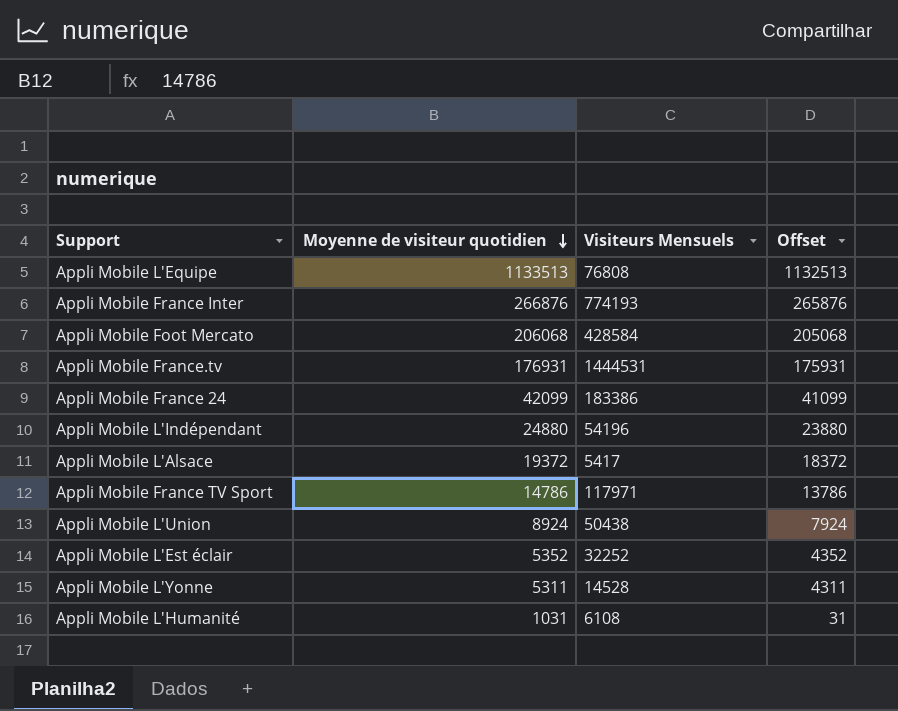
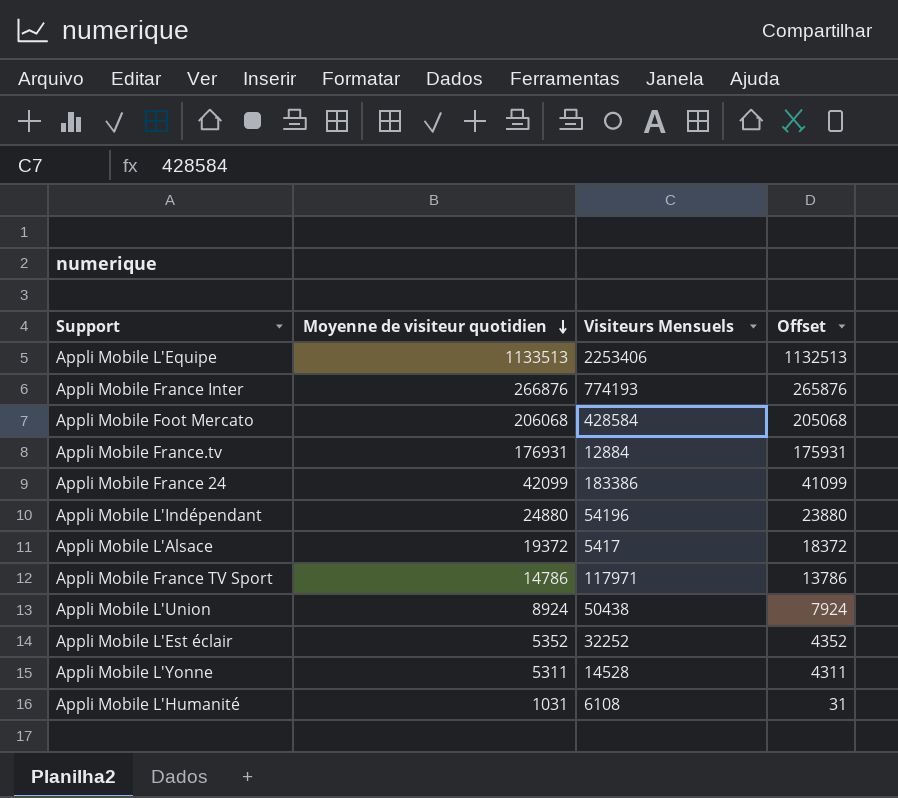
Appli Mobile L'Equipe | Visiteurs Mensuels: 76808 -> 2253406
Appli Mobile France.tv | Visiteurs Mensuels: 1444531 -> 12884

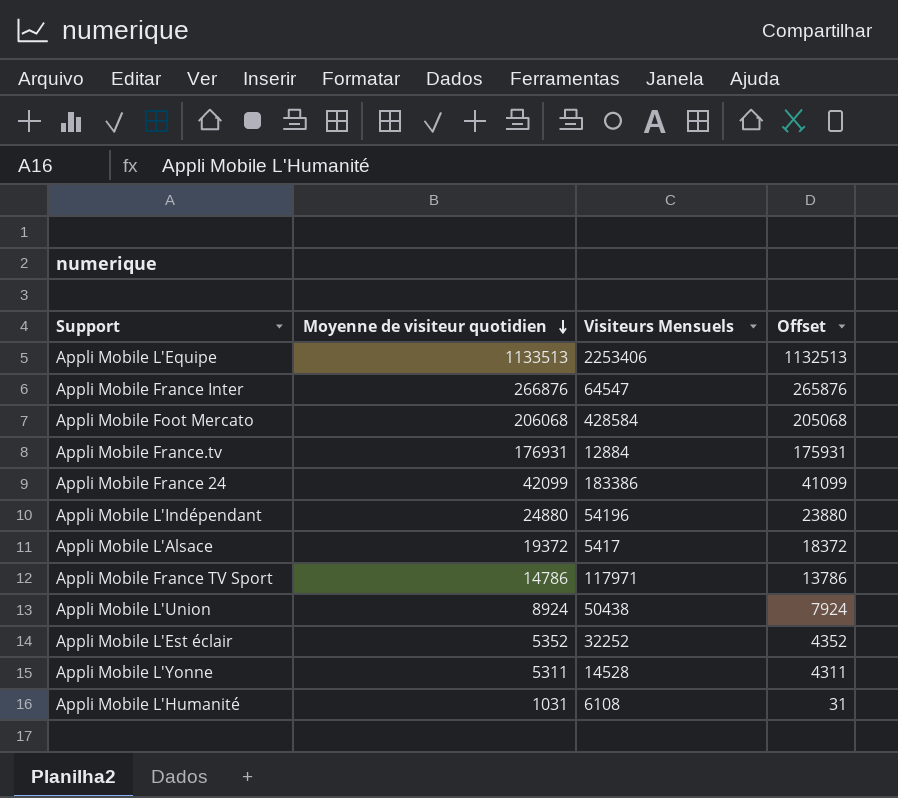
Appli Mobile France Inter | Visiteurs Mensuels: 774193 -> 64547

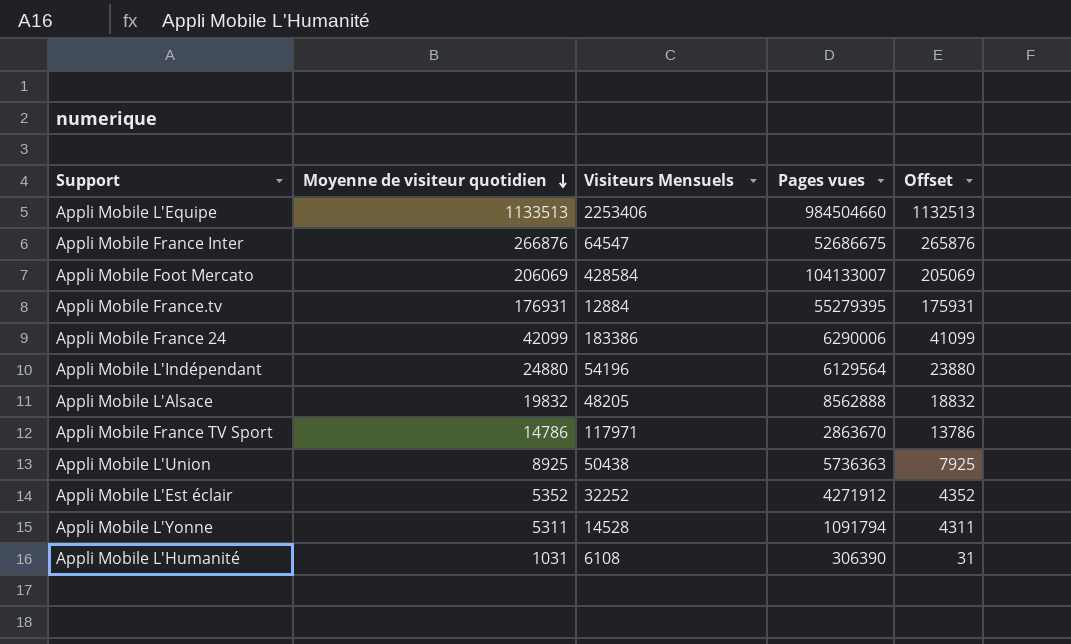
column Pages vues | position: none -> 4
Appli Mobile Foot Mercato | Moyenne de visiteur quotidien: 206068 -> 206069
Appli Mobile Foot Mercato | Offset: 205068 -> 205069
Appli Mobile L'Alsace | Moyenne de visiteur quotidien: 19372 -> 19832
Appli Mobile L'Alsace | Visiteurs Mensuels: 5417 -> 48205
Appli Mobile L'Alsace | Offset: 18372 -> 18832
Appli Mobile L'Union | Moyenne de visiteur quotidien: 8924 -> 8925
Appli Mobile L'Union | Offset: 7924 -> 7925

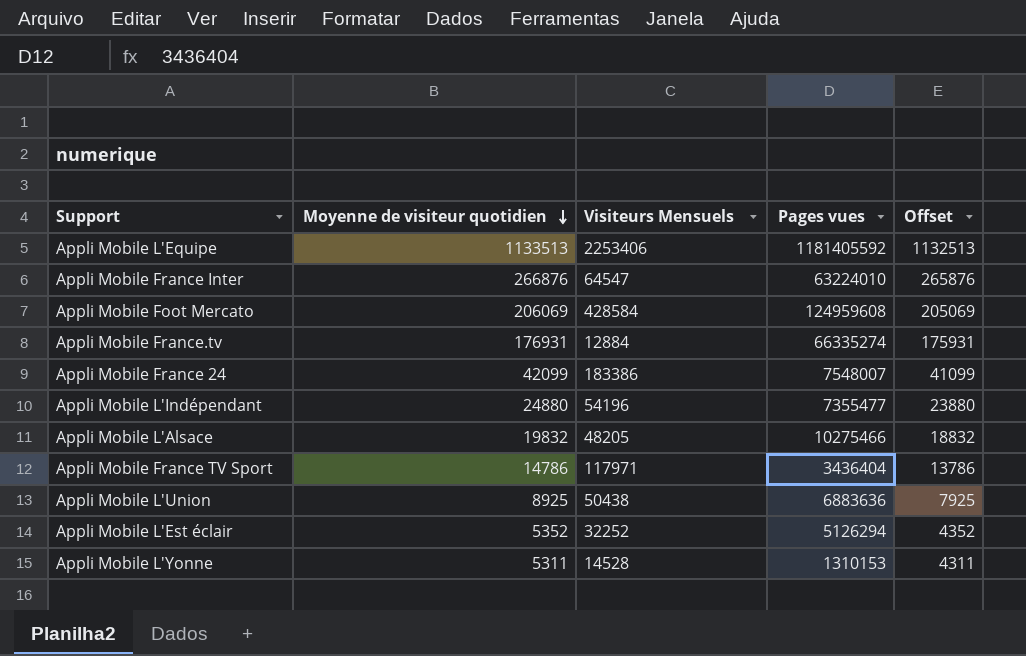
row Appli Mobile L'Humanité: 1031 | 6108 | 306390 | 31 -> none
Appli Mobile L'Equipe | Pages vues: 984504660 -> 1181405592
Appli Mobile France Inter | Pages vues: 52686675 -> 63224010
Appli Mobile Foot Mercato | Pages vues: 104133007 -> 124959608
Appli Mobile France.tv | Pages vues: 55279395 -> 66335274
Appli Mobile France 24 | Pages vues: 6290006 -> 7548007
Appli Mobile L'Indépendant | Pages vues: 6129564 -> 7355477
Appli Mobile L'Alsace | Pages vues: 8562888 -> 10275466
Appli Mobile France TV Sport | Pages vues: 2863670 -> 3436404
Appli Mobile L'Union | Pages vues: 5736363 -> 6883636
Appli Mobile L'Est éclair | Pages vues: 4271912 -> 5126294
Appli Mobile L'Yonne | Pages vues: 1091794 -> 1310153

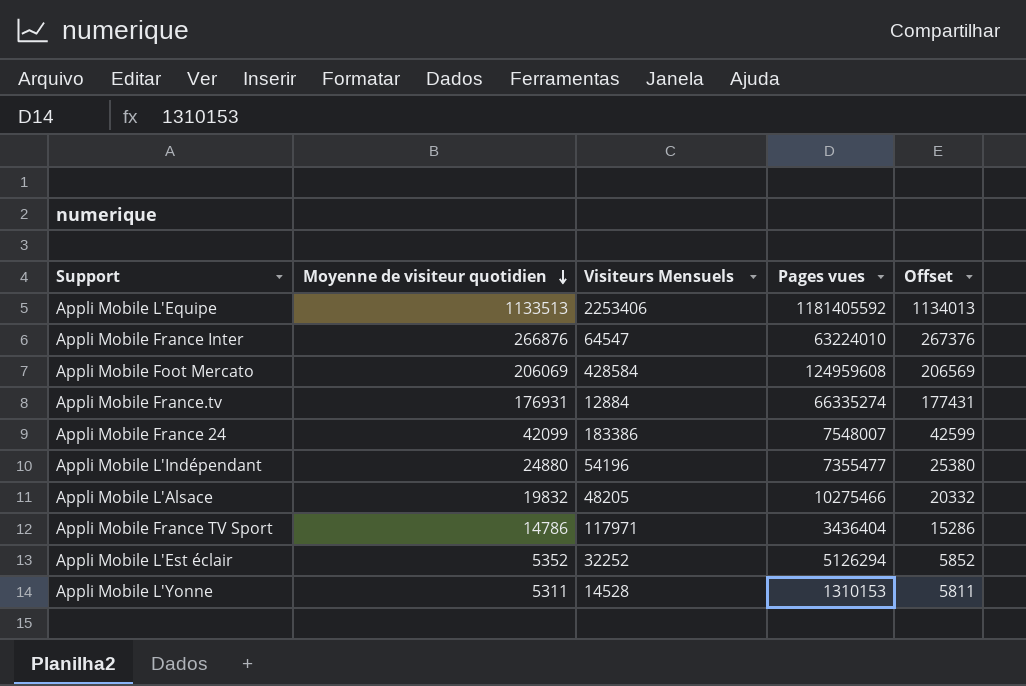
column Offset | formula: [Moyenne de visiteur quotidien] - 1000 -> [Moyenne de visiteur quotidien] + 500
row Appli Mobile L'Union: 8925 | 50438 | 6883636 | 7925 -> none

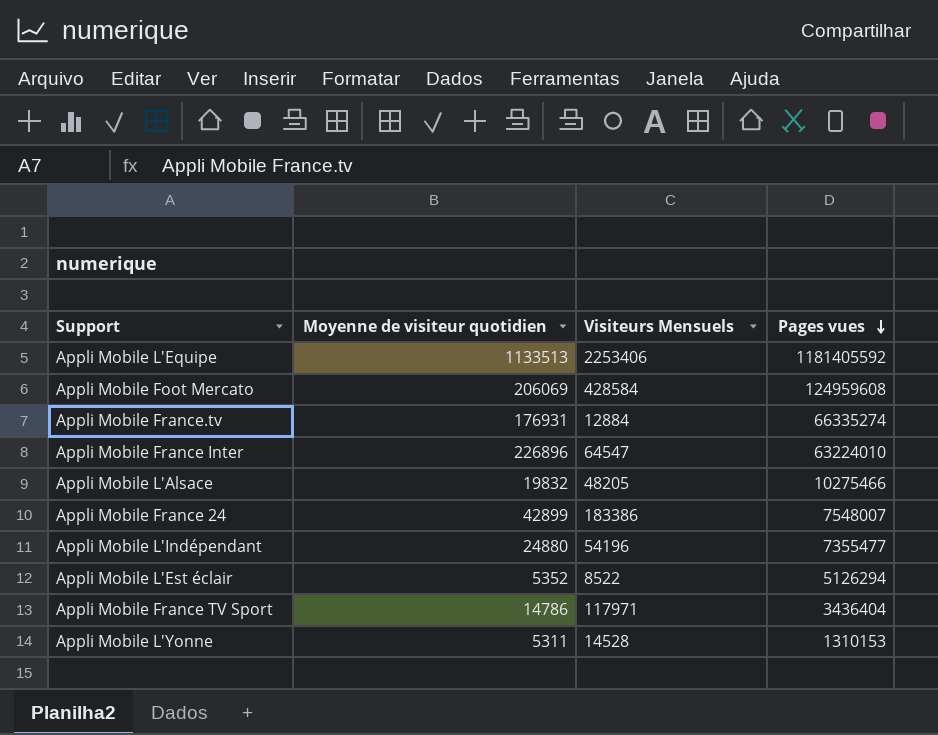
row order: Moyenne de visiteur quotidien descending -> Pages vues descending
column Offset | formula: [Moyenne de visiteur quotidien] + 500 -> none
Appli Mobile France Inter | Moyenne de visiteur quotidien: 266876 -> 226896
Appli Mobile France 24 | Moyenne de visiteur quotidien: 42099 -> 42899
Appli Mobile L'Est éclair | Visiteurs Mensuels: 32252 -> 8522

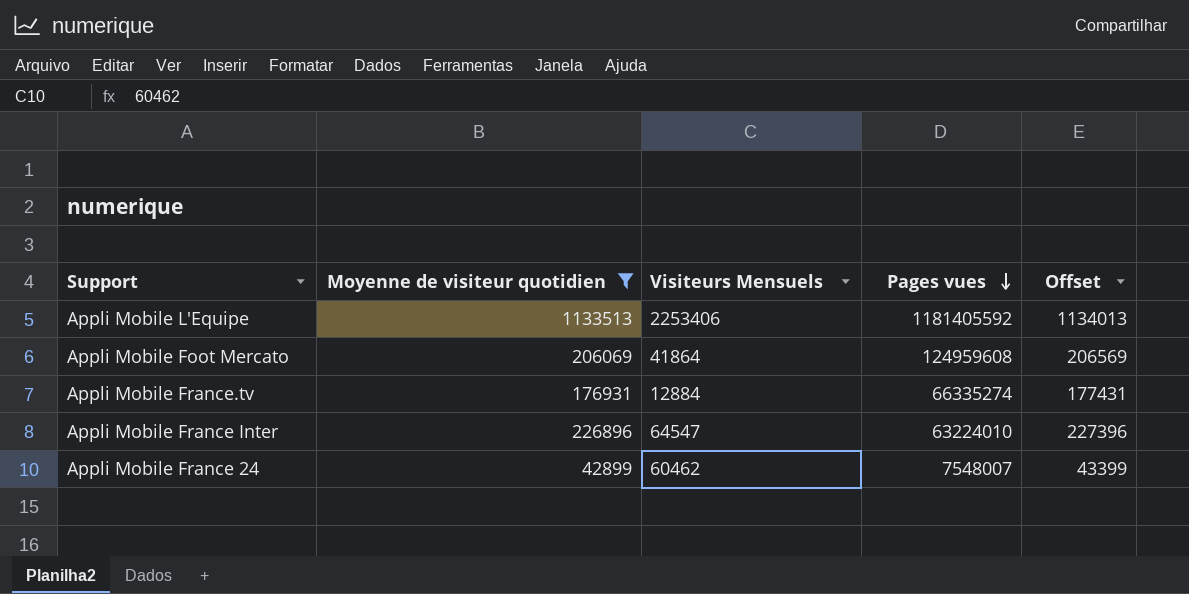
filter: none -> Moyenne de visiteur quotidien >= 42899
column Offset | formula: none -> [Moyenne de visiteur quotidien] + 500
Appli Mobile Foot Mercato | Visiteurs Mensuels: 428584 -> 41864
Appli Mobile France 24 | Visiteurs Mensuels: 183386 -> 60462

